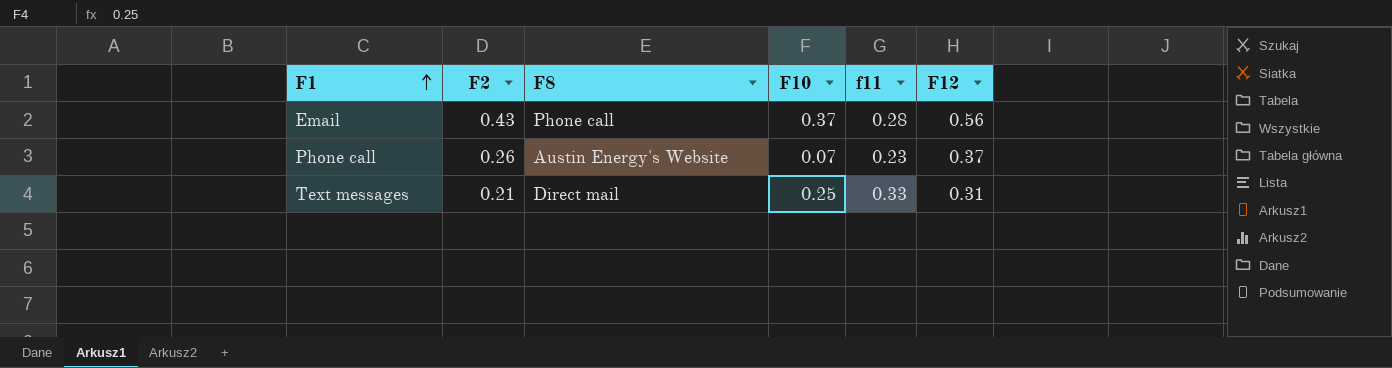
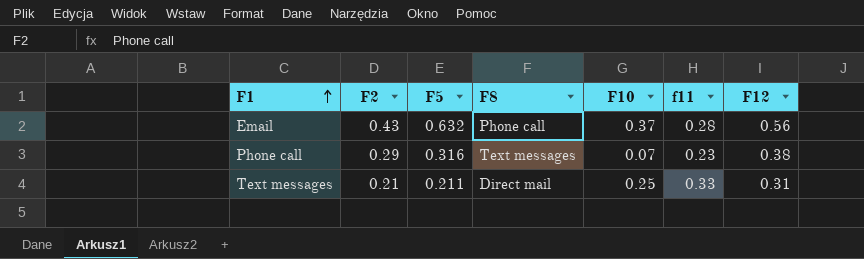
column F5 | position: none -> 3
Phone call | F2: 0.26 -> 0.29
Phone call | F8: Austin Energy's Website -> Text messages
Phone call | F12: 0.37 -> 0.38

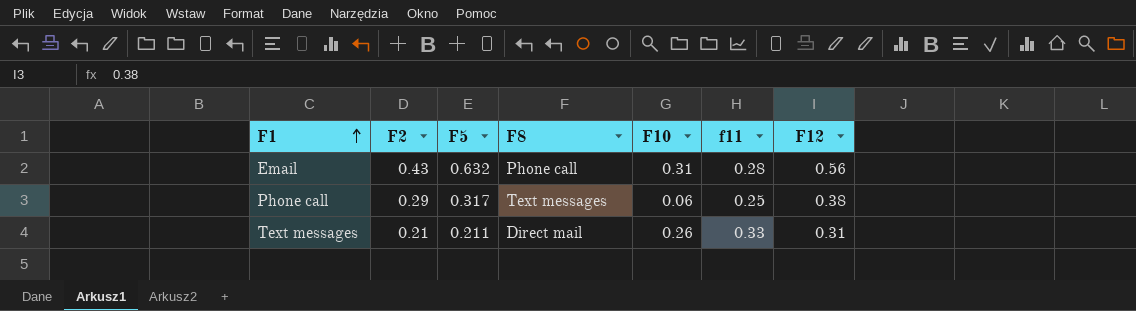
Email | F10: 0.37 -> 0.31
Phone call | F5: 0.316 -> 0.317
Phone call | F10: 0.07 -> 0.06
Phone call | f11: 0.23 -> 0.25
Text messages | F10: 0.25 -> 0.26

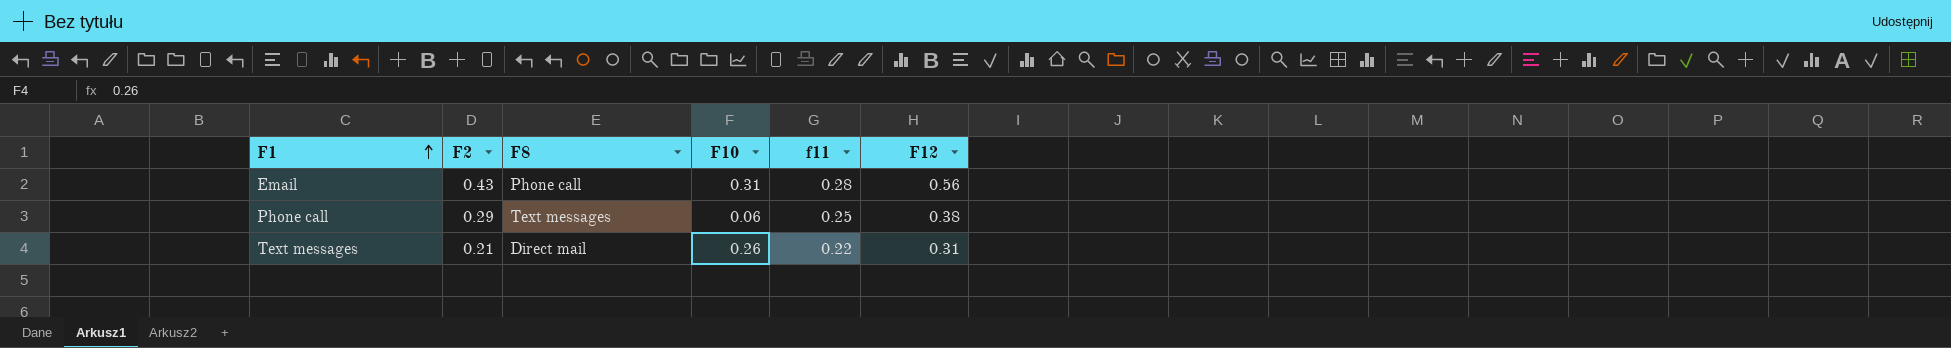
column F5 | position: 3 -> none
Text messages | f11: 0.33 -> 0.22

